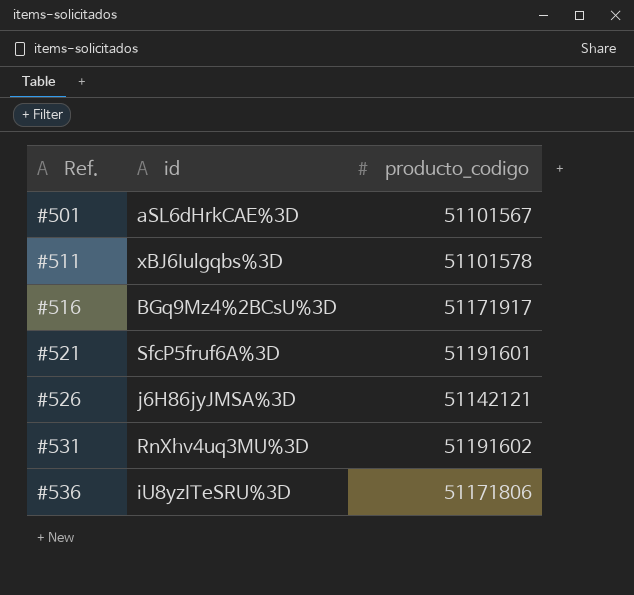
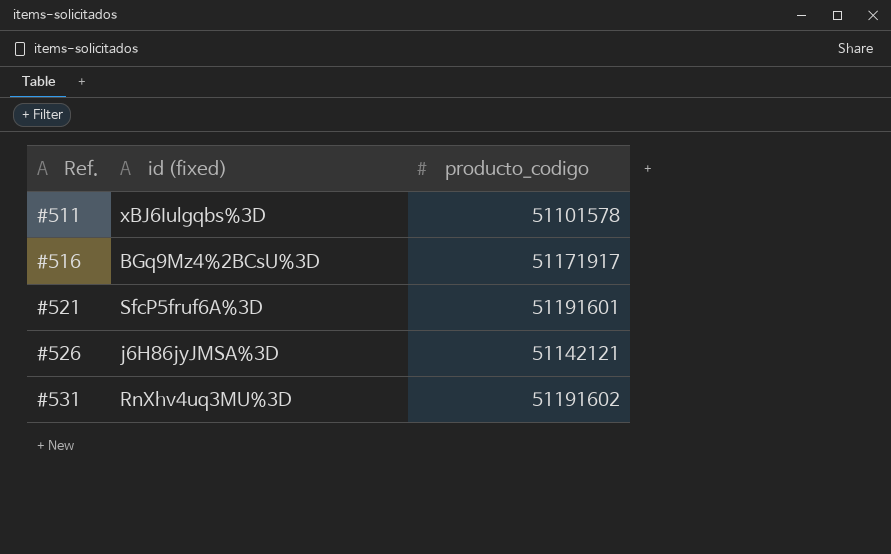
column name: id -> id (fixed)
row #501: aSL6dHrkCAE%3D | 51101567 -> none
row #536: iU8yzITeSRU%3D | 51171806 -> none

